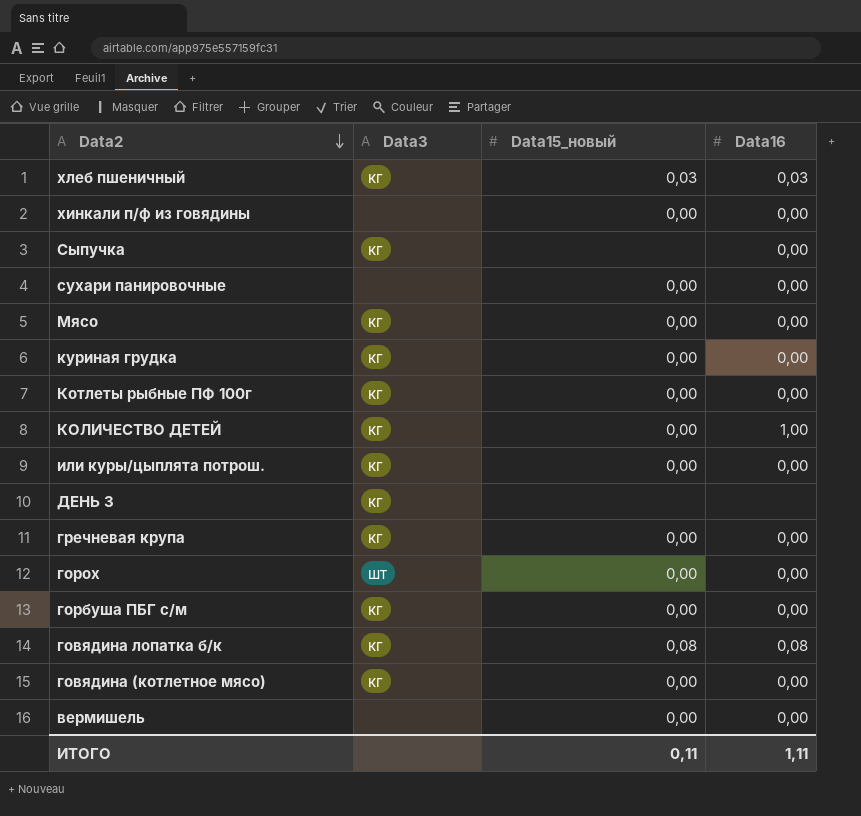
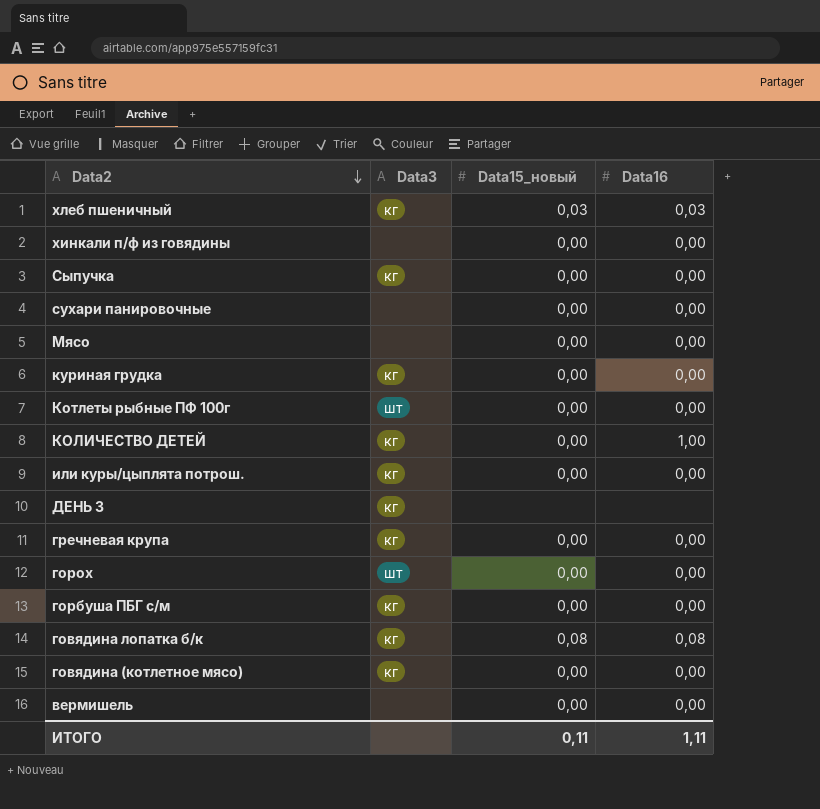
Сыпучка | Data15_новый: none -> 0,00
Мясо | Data3: кг -> none
Котлеты рыбные ПФ 100г | Data3: кг -> шт

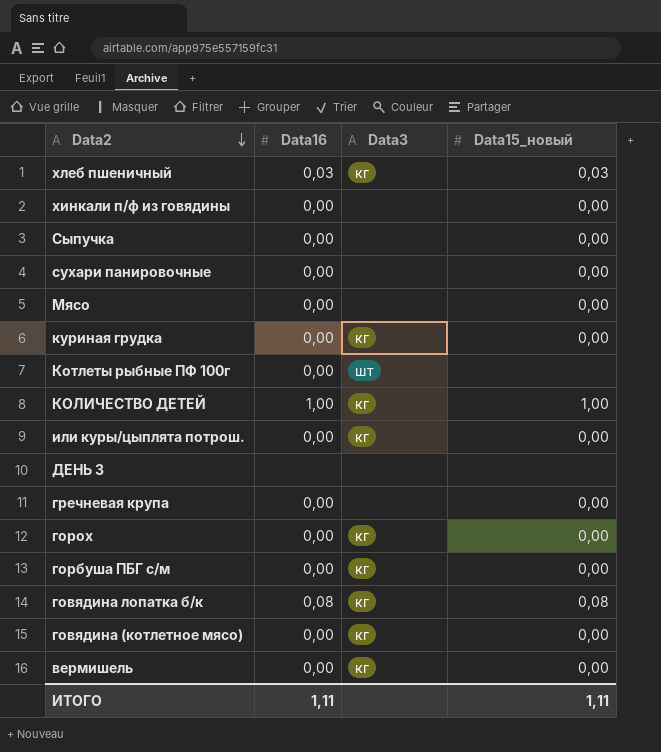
column Data16 | position: 4 -> 2
Сыпучка | Data3: кг -> none
Котлеты рыбные ПФ 100г | Data15_новый: 0,00 -> none
КОЛИЧЕСТВО ДЕТЕЙ | Data15_новый: 0,00 -> 1,00
ДЕНЬ 3 | Data3: кг -> none
гречневая крупа | Data3: кг -> none
горох | Data3: шт -> кг
вермишель | Data3: none -> кг
ИТОГО | Data15_новый: 0,11 -> 1,11

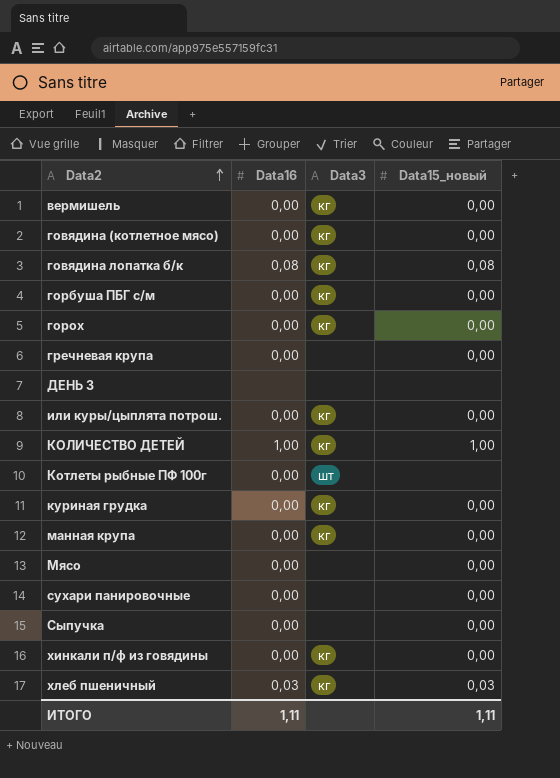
row order: Data2 descending -> Data2 ascending
row манная крупа: none -> 0,00 | кг | 0,00
хинкали п/ф из говядины | Data3: none -> кг

